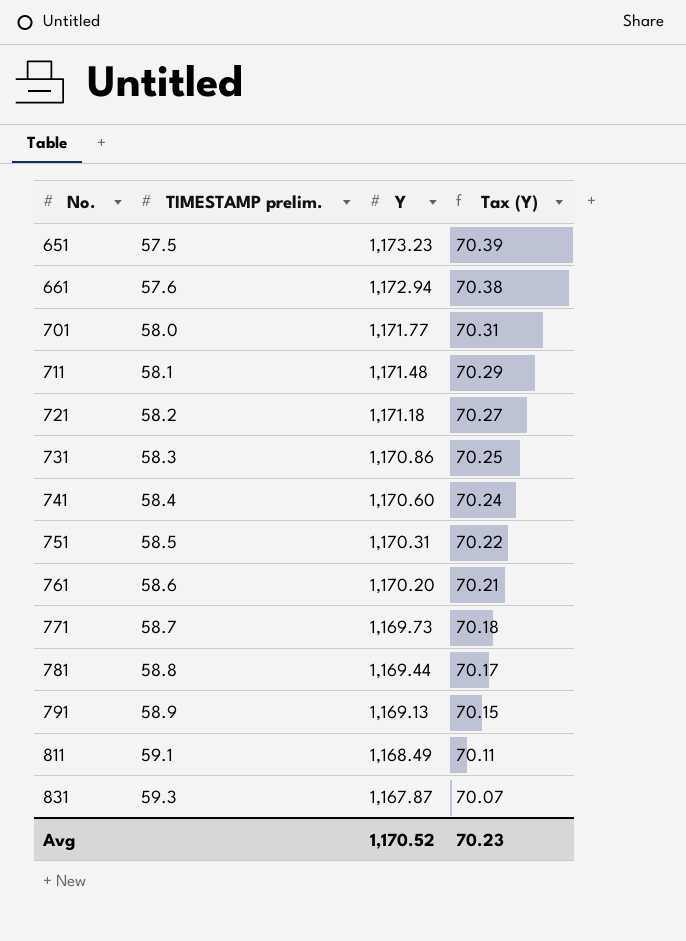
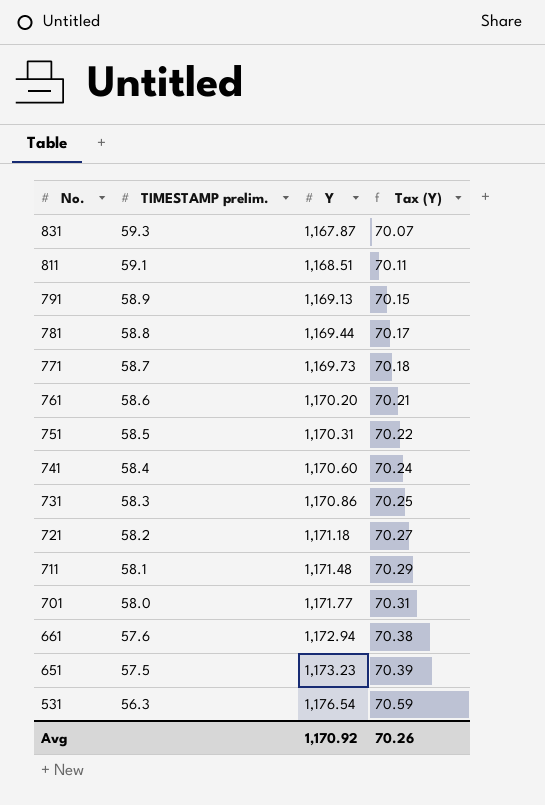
row order: No. ascending -> No. descending
811 | Y: 1,168.49 -> 1,168.51
row 531: none -> 56.3 | 1,176.54 | 70.59
Avg | Y: 1,170.52 -> 1,170.92
Avg | Tax (Y): 70.23 -> 70.26

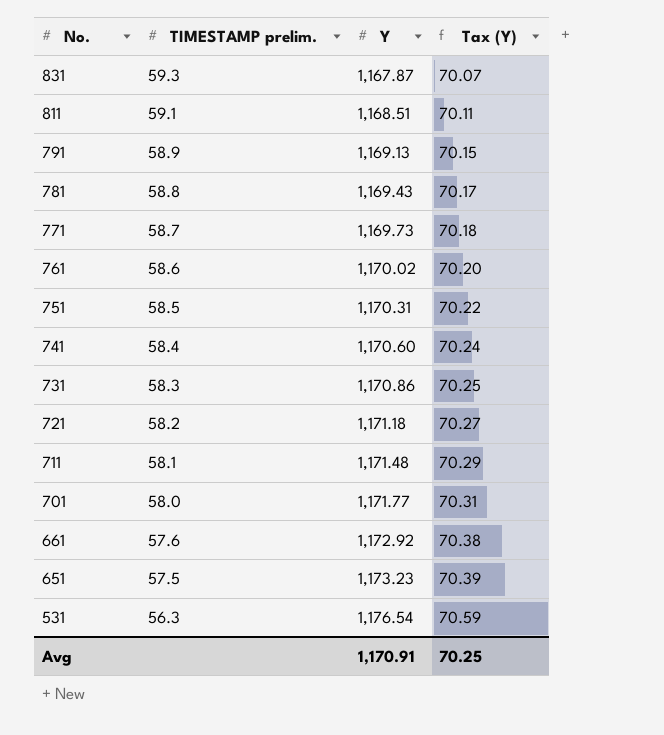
781 | Y: 1,169.44 -> 1,169.43
761 | Y: 1,170.20 -> 1,170.02
761 | Tax (Y): 70.21 -> 70.20
661 | Y: 1,172.94 -> 1,172.92
Avg | Y: 1,170.92 -> 1,170.91
Avg | Tax (Y): 70.26 -> 70.25

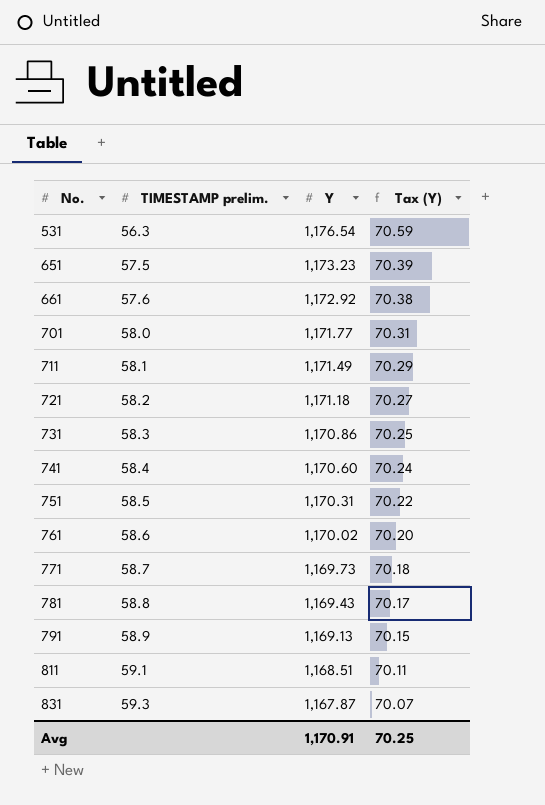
row order: No. descending -> No. ascending
711 | Y: 1,171.48 -> 1,171.49

